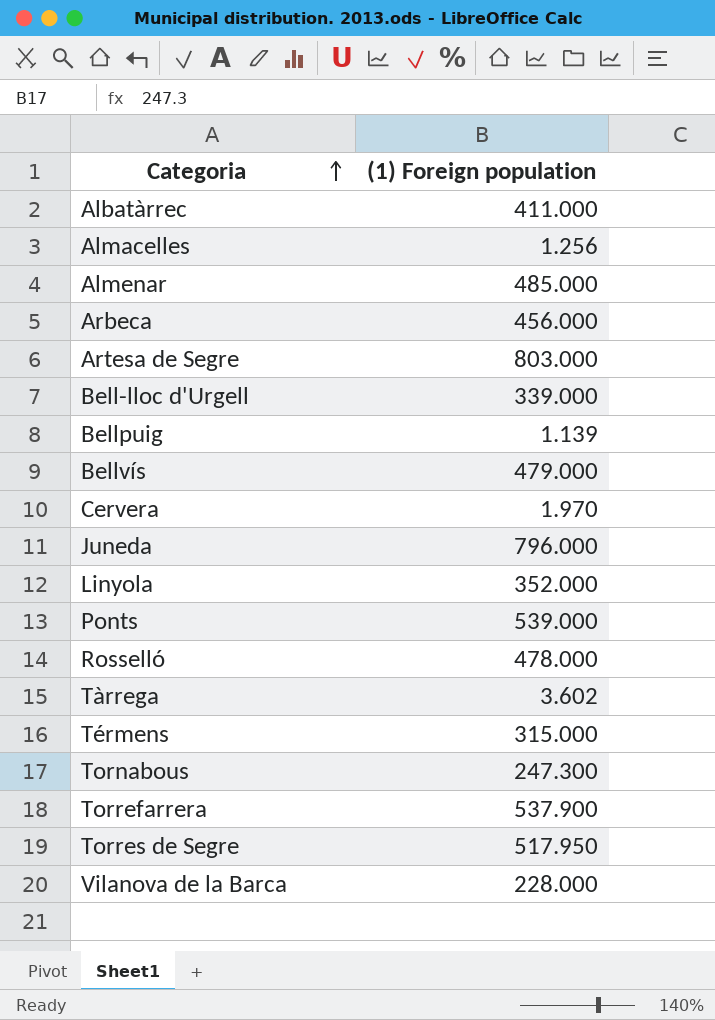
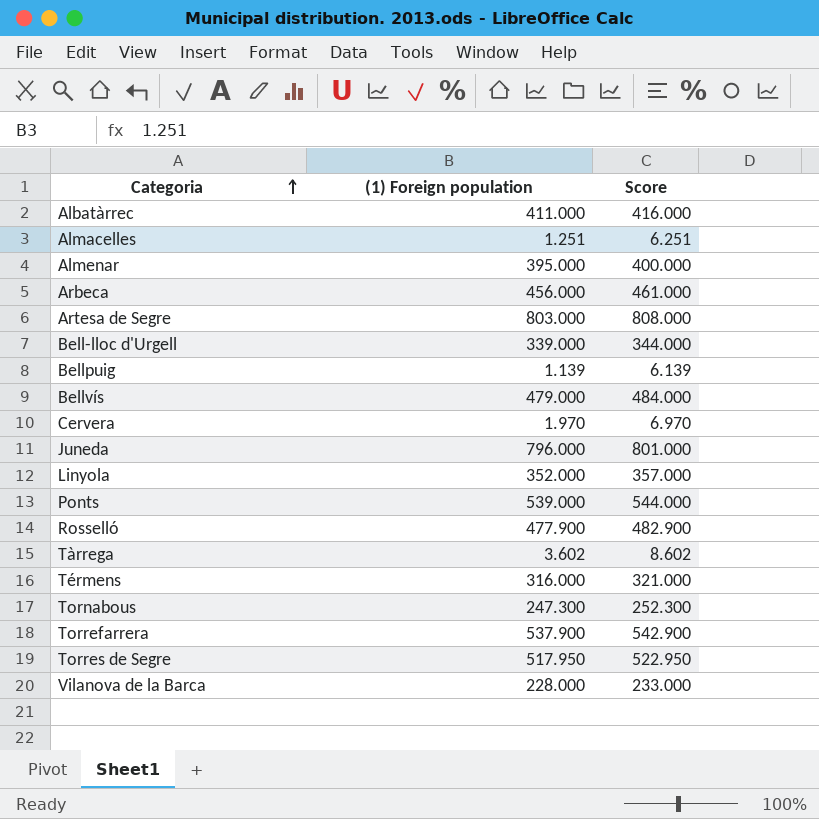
column Score | formula: none -> [(1) Foreign population] + 5
Almacelles | (1) Foreign population: 1.256 -> 1.251
Almenar | (1) Foreign population: 485.000 -> 395.000
Rosselló | (1) Foreign population: 478.000 -> 477.900
Térmens | (1) Foreign population: 315.000 -> 316.000

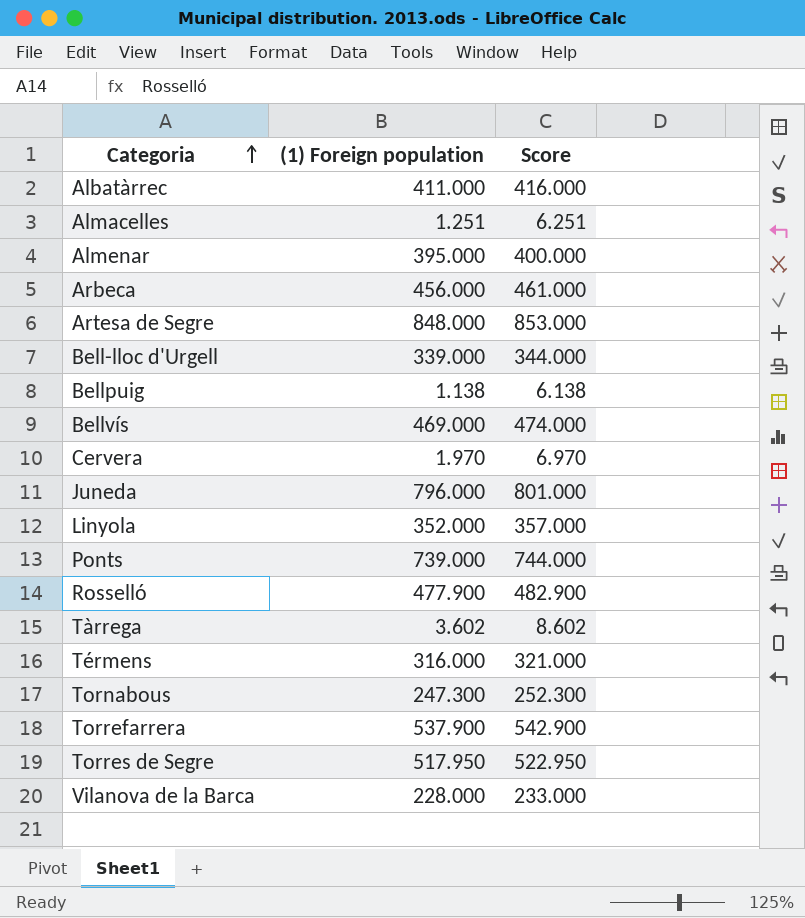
Artesa de Segre | (1) Foreign population: 803.000 -> 848.000
Artesa de Segre | Score: 808.000 -> 853.000
Bellpuig | (1) Foreign population: 1.139 -> 1.138
Bellpuig | Score: 6.139 -> 6.138
Bellvís | (1) Foreign population: 479.000 -> 469.000
Bellvís | Score: 484.000 -> 474.000
Ponts | (1) Foreign population: 539.000 -> 739.000
Ponts | Score: 544.000 -> 744.000

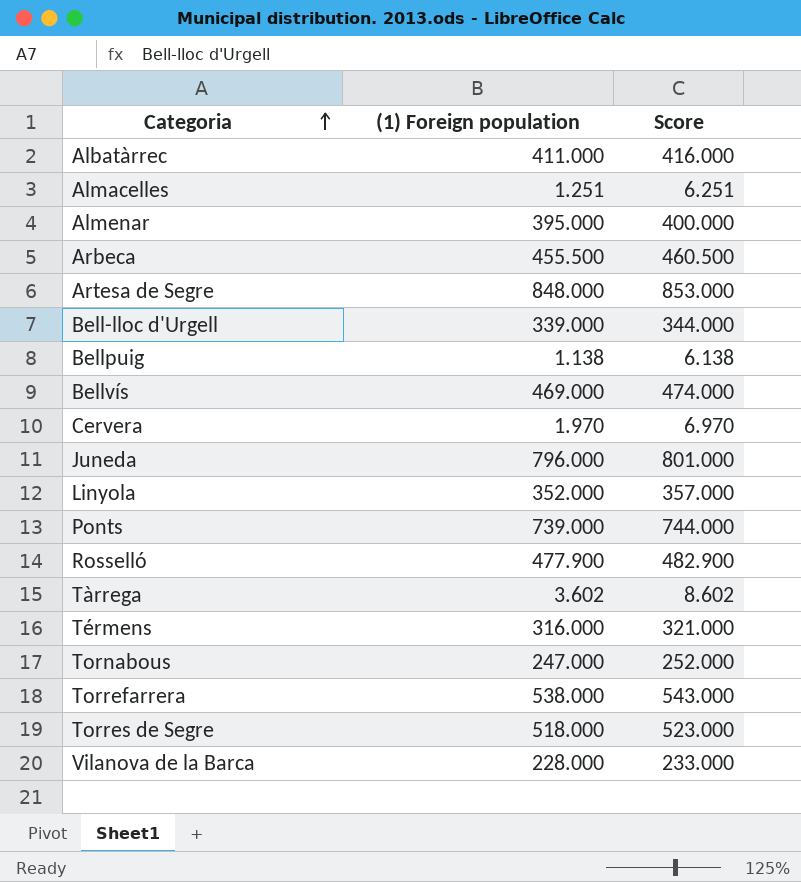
Arbeca | (1) Foreign population: 456.000 -> 455.500
Arbeca | Score: 461.000 -> 460.500
Tornabous | (1) Foreign population: 247.300 -> 247.000
Tornabous | Score: 252.300 -> 252.000
Torrefarrera | (1) Foreign population: 537.900 -> 538.000
Torrefarrera | Score: 542.900 -> 543.000
Torres de Segre | (1) Foreign population: 517.950 -> 518.000
Torres de Segre | Score: 522.950 -> 523.000

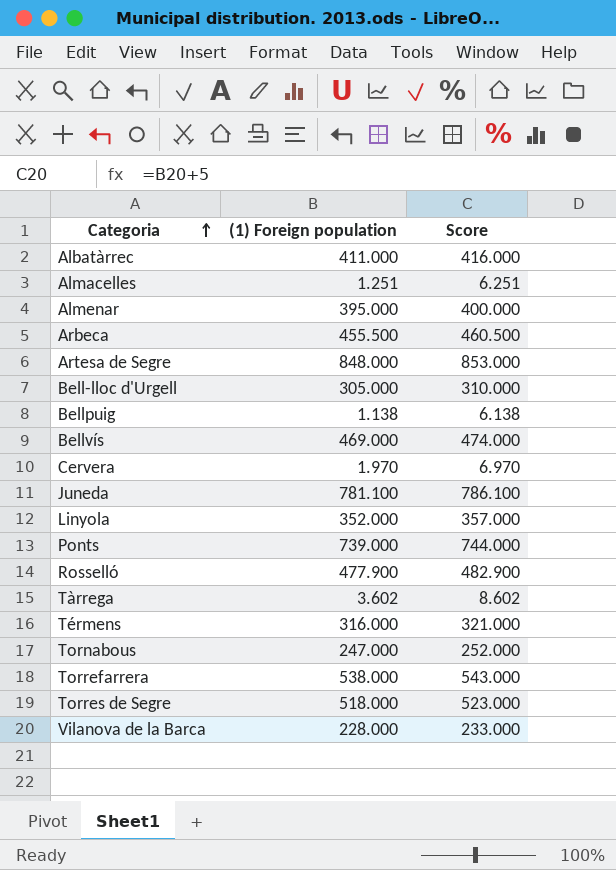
Bell-lloc d'Urgell | (1) Foreign population: 339.000 -> 305.000
Bell-lloc d'Urgell | Score: 344.000 -> 310.000
Juneda | (1) Foreign population: 796.000 -> 781.100
Juneda | Score: 801.000 -> 786.100

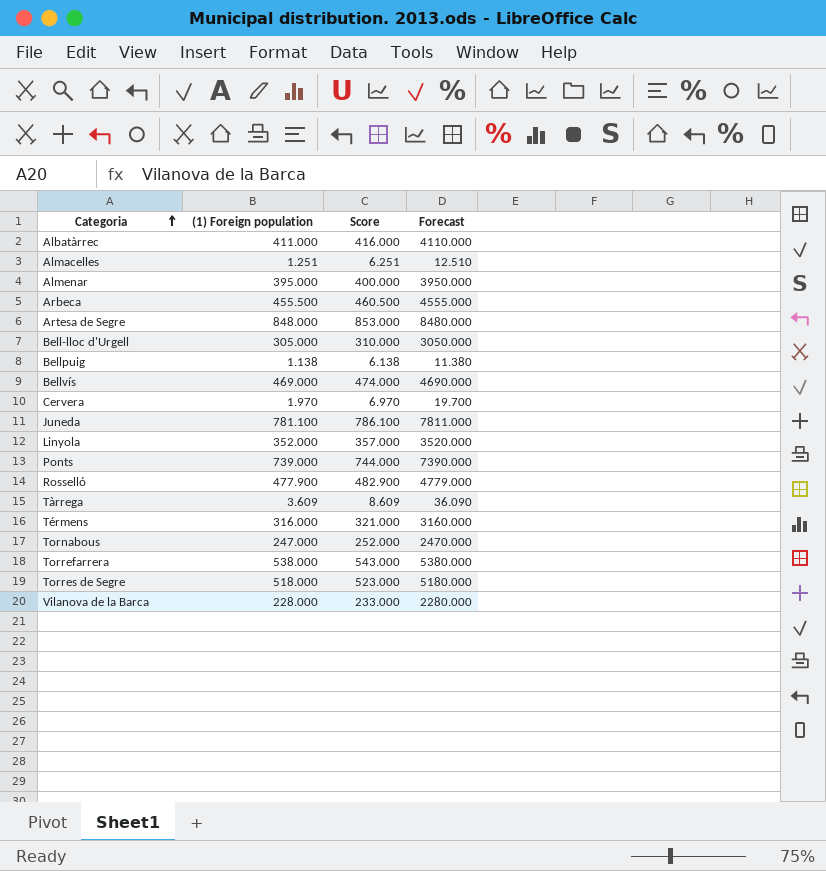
column Forecast | formula: none -> [(1) Foreign population] * 10
Tàrrega | (1) Foreign population: 3.602 -> 3.609
Tàrrega | Score: 8.602 -> 8.609

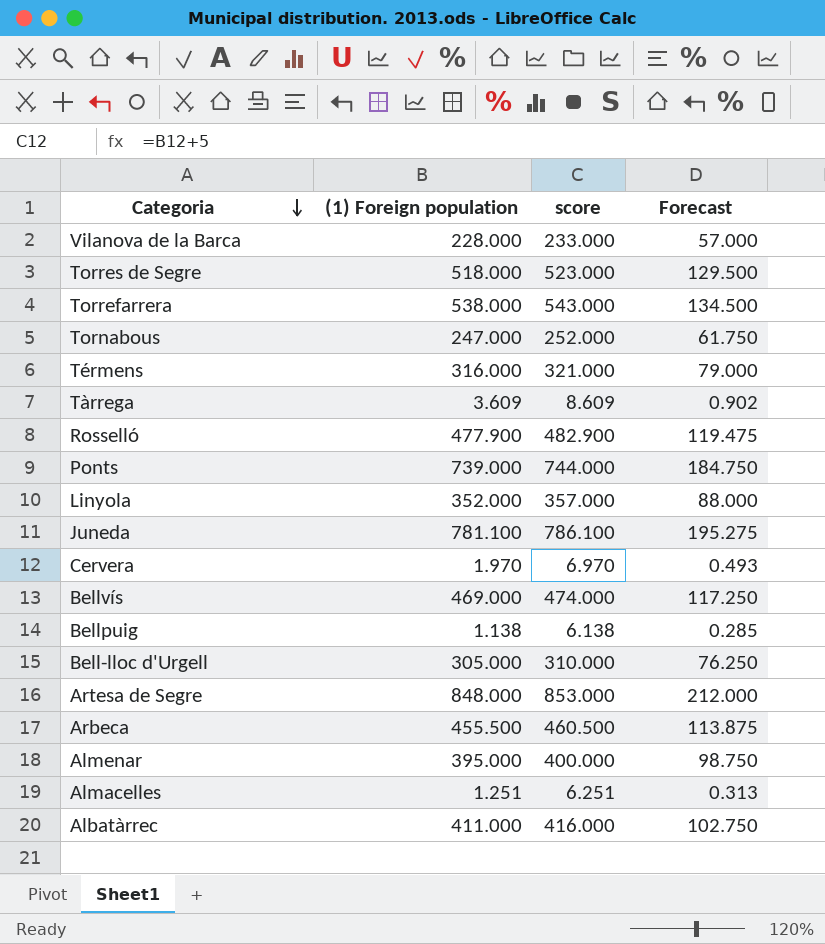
row order: Categoria ascending -> Categoria descending
column name: Score -> score
column Forecast | formula: [(1) Foreign population] * 10 -> [(1) Foreign population] * 0.25

